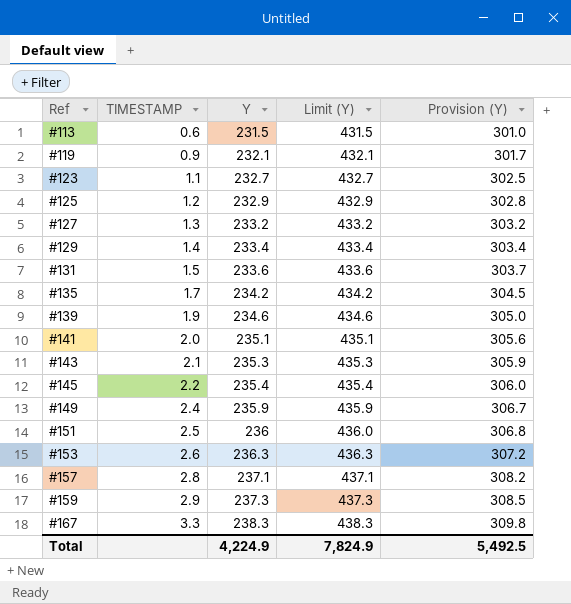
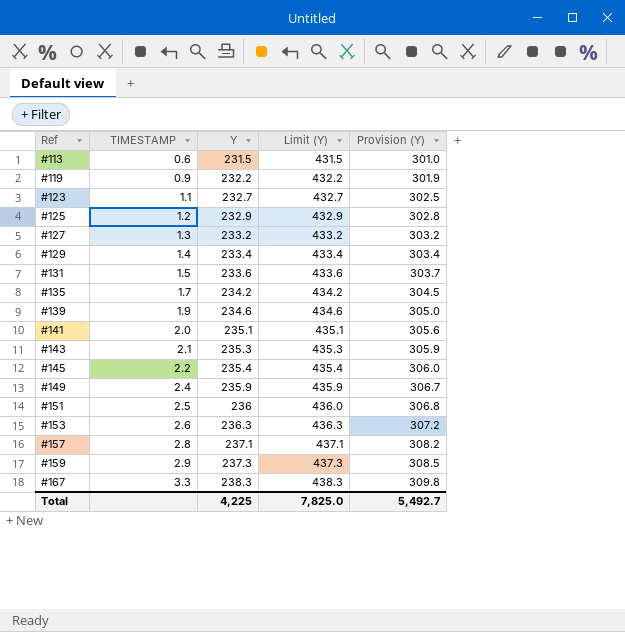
#119 | Y: 232.1 -> 232.2
#119 | Limit (Y): 432.1 -> 432.2
#119 | Provision (Y): 301.7 -> 301.9
Total | Y: 4,224.9 -> 4,225
Total | Limit (Y): 7,824.9 -> 7,825.0
Total | Provision (Y): 5,492.5 -> 5,492.7

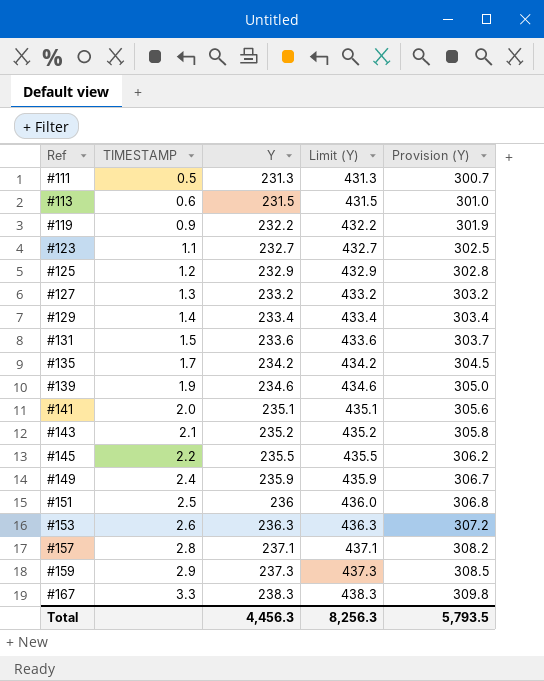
row #111: none -> 0.5 | 231.3 | 431.3 | 300.7
#143 | Y: 235.3 -> 235.2
#143 | Limit (Y): 435.3 -> 435.2
#143 | Provision (Y): 305.9 -> 305.8
#145 | Y: 235.4 -> 235.5
#145 | Limit (Y): 435.4 -> 435.5
#145 | Provision (Y): 306.0 -> 306.2
Total | Y: 4,225 -> 4,456.3
Total | Limit (Y): 7,825.0 -> 8,256.3
Total | Provision (Y): 5,492.7 -> 5,793.5

